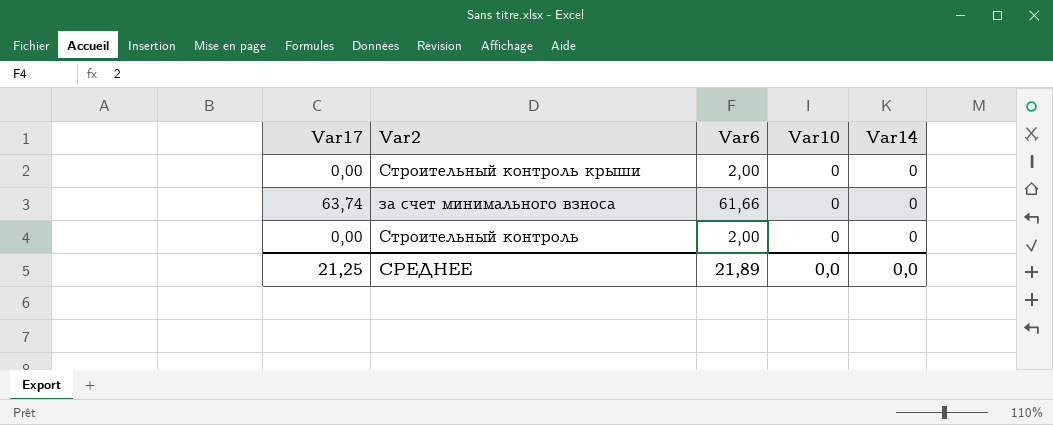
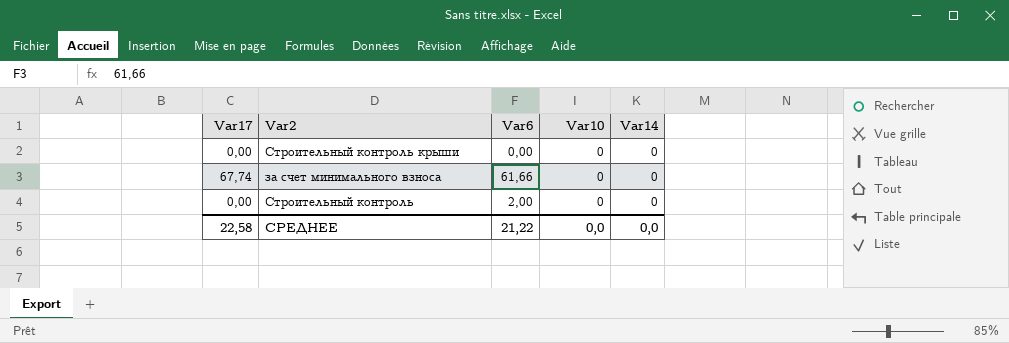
Строительный контроль крыши | Var6: 2,00 -> 0,00
за счет минимального взноса | Var17: 63,74 -> 67,74
СРЕДНЕЕ | Var17: 21,25 -> 22,58
СРЕДНЕЕ | Var6: 21,89 -> 21,22

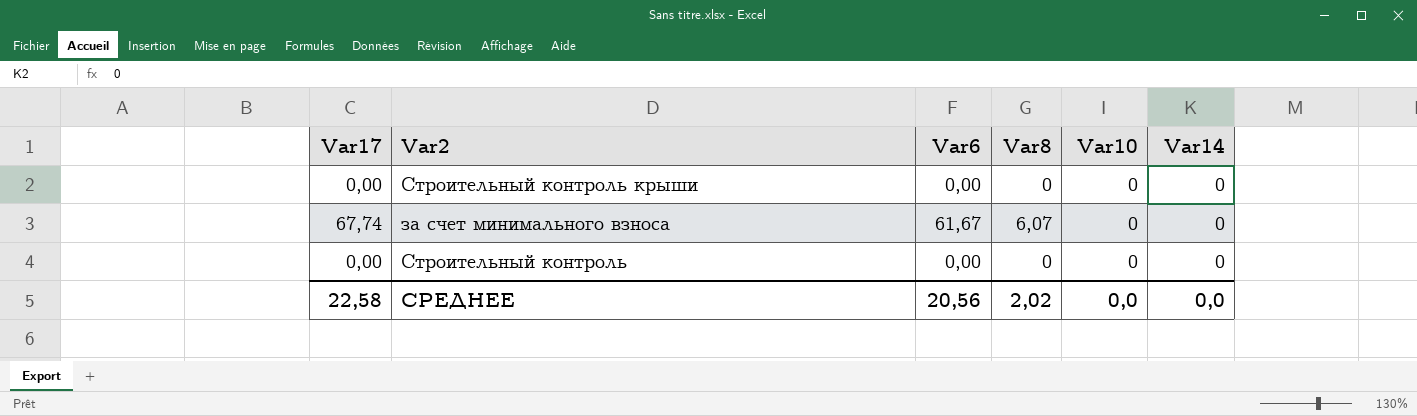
column Var8 | position: none -> 4
за счет минимального взноса | Var6: 61,66 -> 61,67
Строительный контроль | Var6: 2,00 -> 0,00
СРЕДНЕЕ | Var6: 21,22 -> 20,56

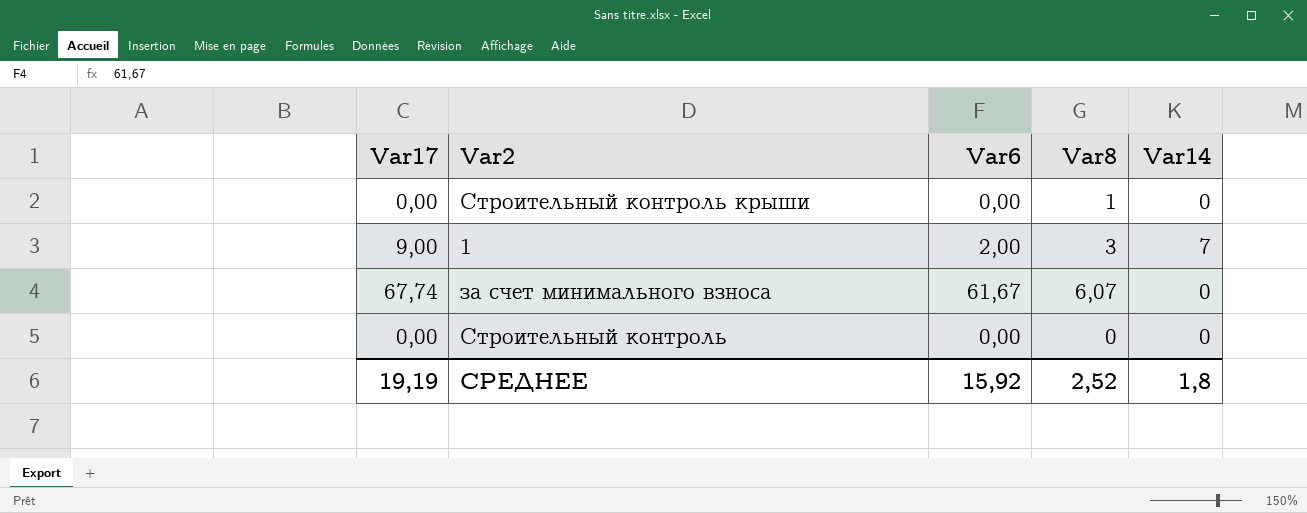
column Var10 | position: 5 -> none
Строительный контроль крыши | Var8: 0 -> 1
row 1: none -> 9,00 | 2,00 | 3 | 7
СРЕДНЕЕ | Var17: 22,58 -> 19,19
СРЕДНЕЕ | Var6: 20,56 -> 15,92
СРЕДНЕЕ | Var8: 2,02 -> 2,52
СРЕДНЕЕ | Var14: 0,0 -> 1,8

